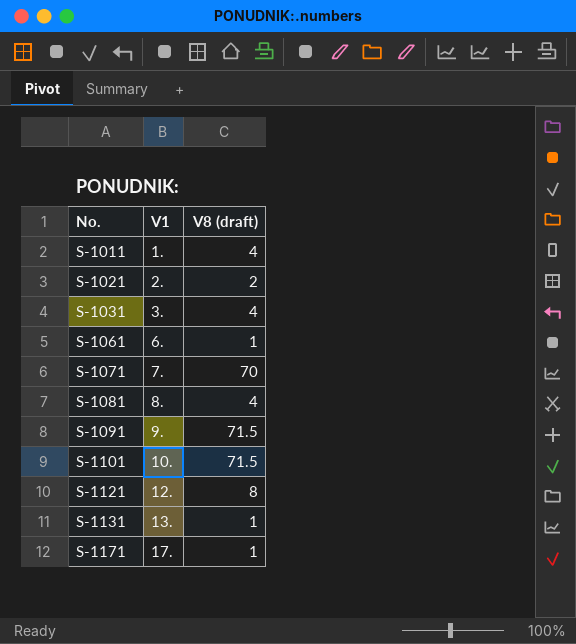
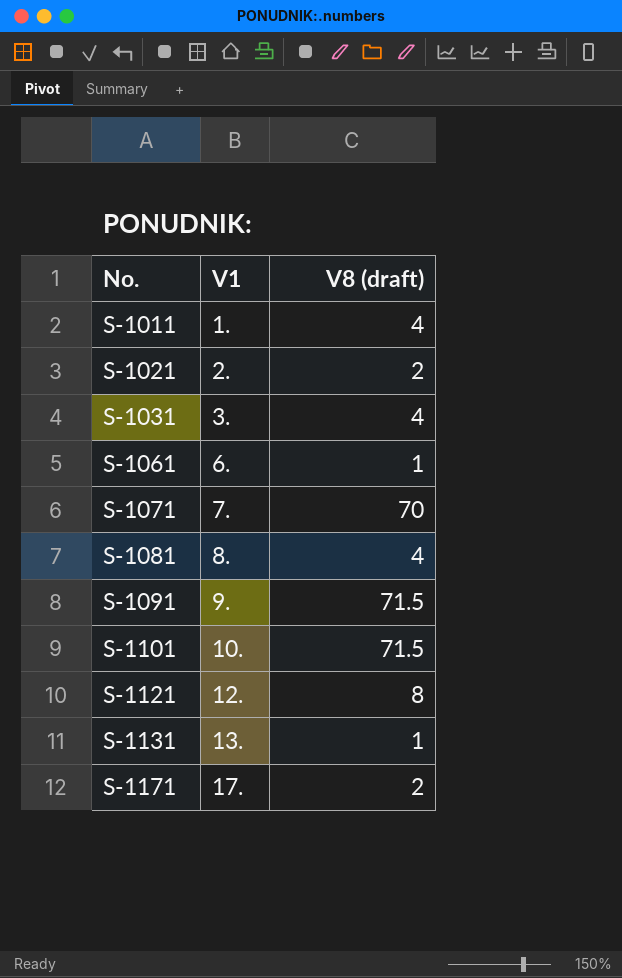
S-1171 | V8 (draft): 1 -> 2

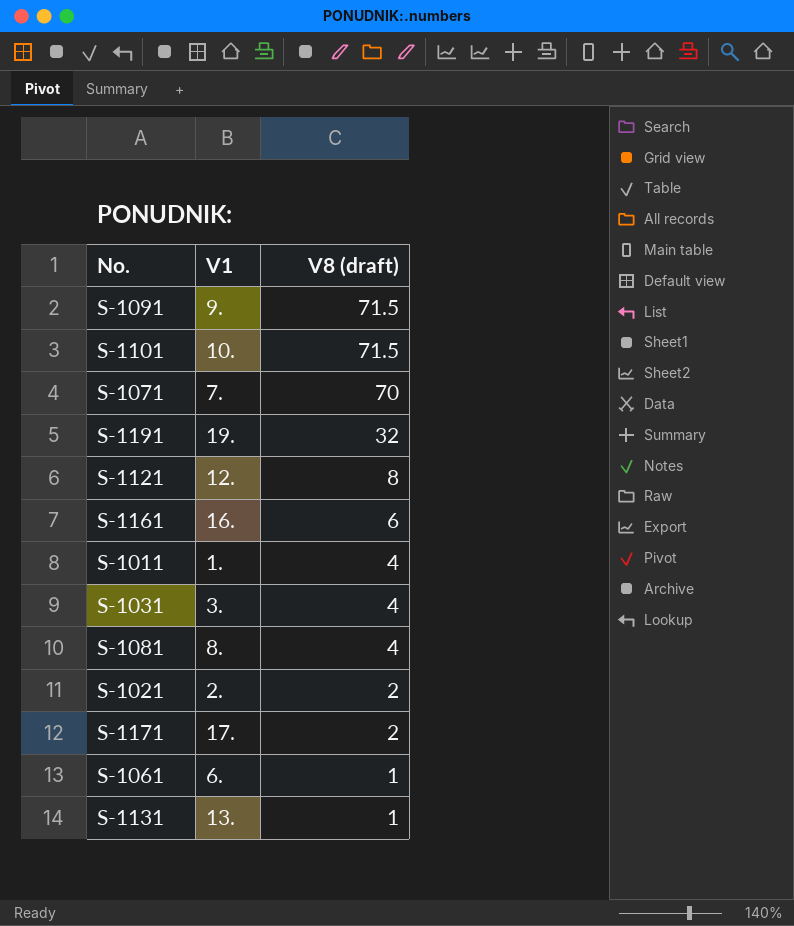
row order: No. ascending -> V8 (draft) descending
row S-1191: none -> 19. | 32
row S-1161: none -> 16. | 6

